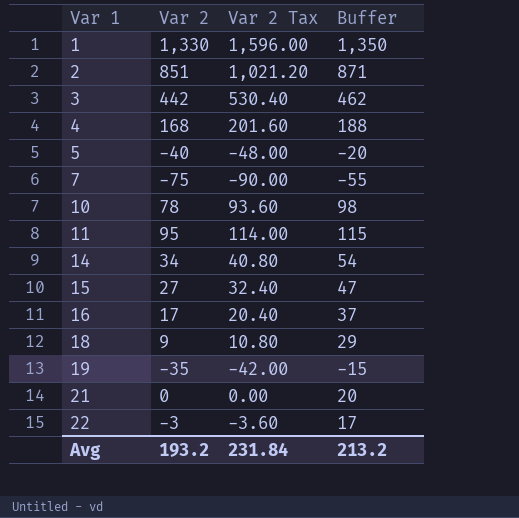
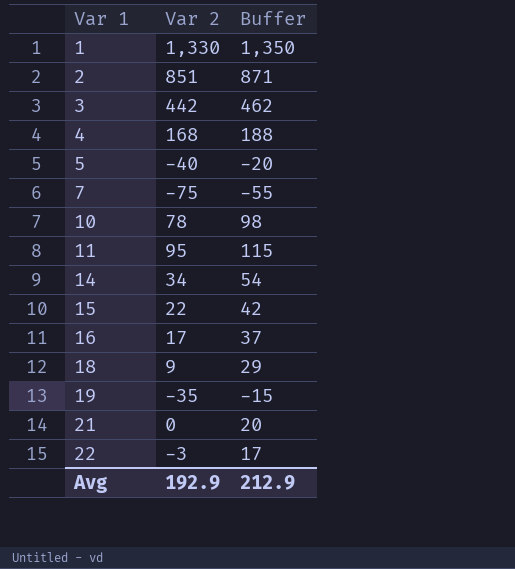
column Var 2 Tax | formula: [Var 2] * 1.2 -> none
15 | Var 2: 27 -> 22
15 | Buffer: 47 -> 42
Avg | Var 2: 193.2 -> 192.9
Avg | Buffer: 213.2 -> 212.9

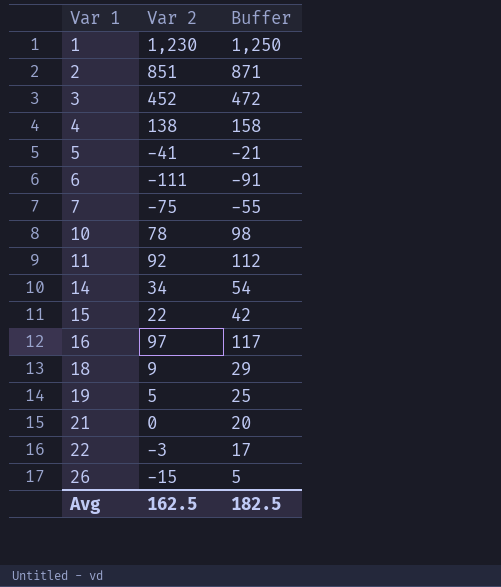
1 | Var 2: 1,330 -> 1,230
1 | Buffer: 1,350 -> 1,250
3 | Var 2: 442 -> 452
3 | Buffer: 462 -> 472
4 | Var 2: 168 -> 138
4 | Buffer: 188 -> 158
5 | Var 2: -40 -> -41
5 | Buffer: -20 -> -21
row 6: none -> -111 | -91
11 | Var 2: 95 -> 92
11 | Buffer: 115 -> 112
16 | Var 2: 17 -> 97
16 | Buffer: 37 -> 117
19 | Var 2: -35 -> 5
19 | Buffer: -15 -> 25
row 26: none -> -15 | 5
Avg | Var 2: 192.9 -> 162.5
Avg | Buffer: 212.9 -> 182.5

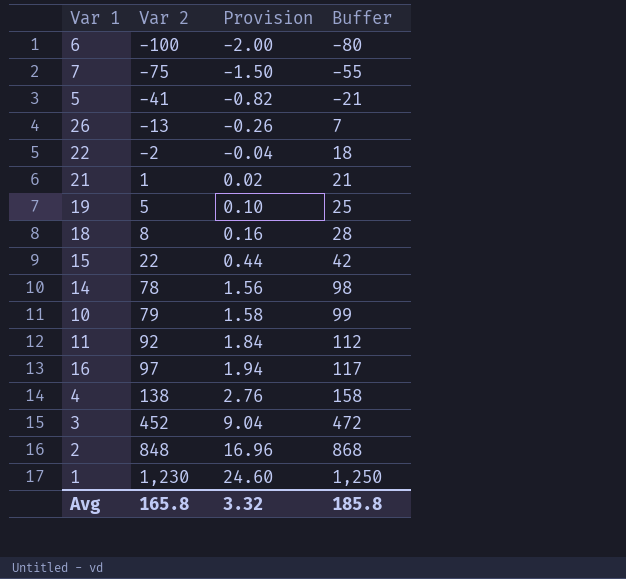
row order: Var 1 ascending -> Var 2 ascending
column Provision | formula: none -> [Var 2] * 0.02
6 | Var 2: -111 -> -100
6 | Buffer: -91 -> -80
26 | Var 2: -15 -> -13
26 | Buffer: 5 -> 7
22 | Var 2: -3 -> -2
22 | Buffer: 17 -> 18
21 | Var 2: 0 -> 1
21 | Buffer: 20 -> 21
18 | Var 2: 9 -> 8
18 | Buffer: 29 -> 28
14 | Var 2: 34 -> 78
14 | Buffer: 54 -> 98
10 | Var 2: 78 -> 79
10 | Buffer: 98 -> 99
2 | Var 2: 851 -> 848
2 | Buffer: 871 -> 868
Avg | Var 2: 162.5 -> 165.8
Avg | Buffer: 182.5 -> 185.8

